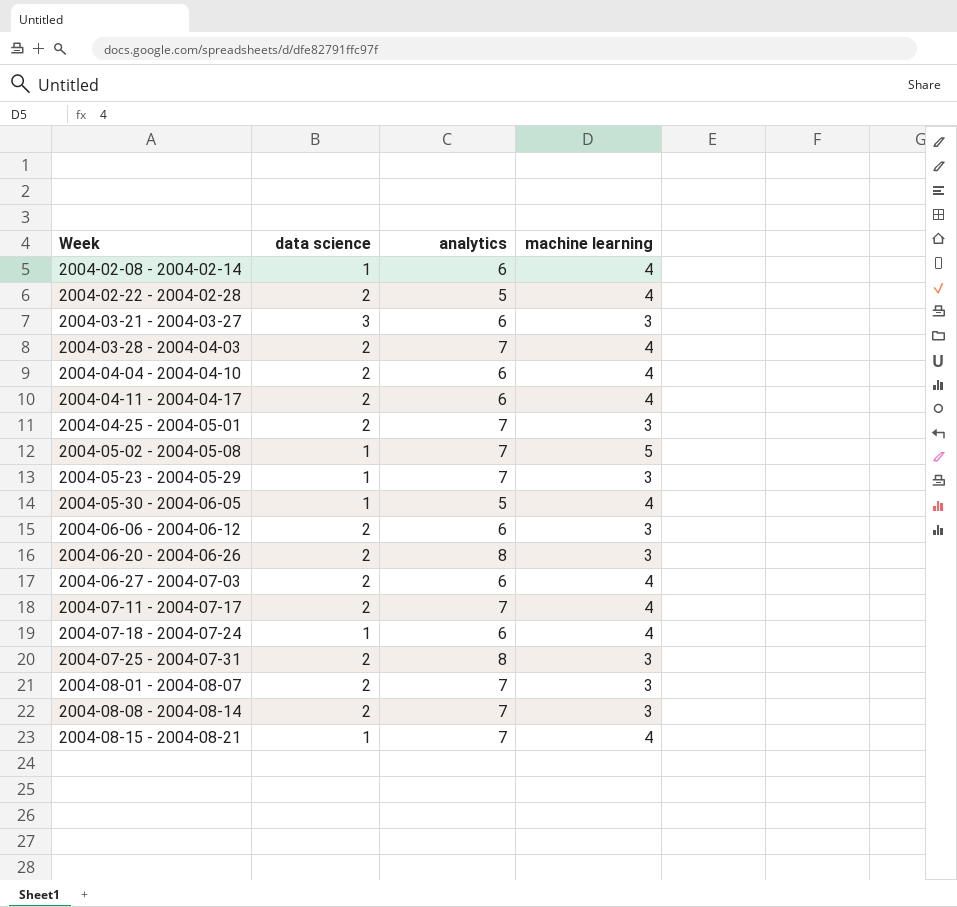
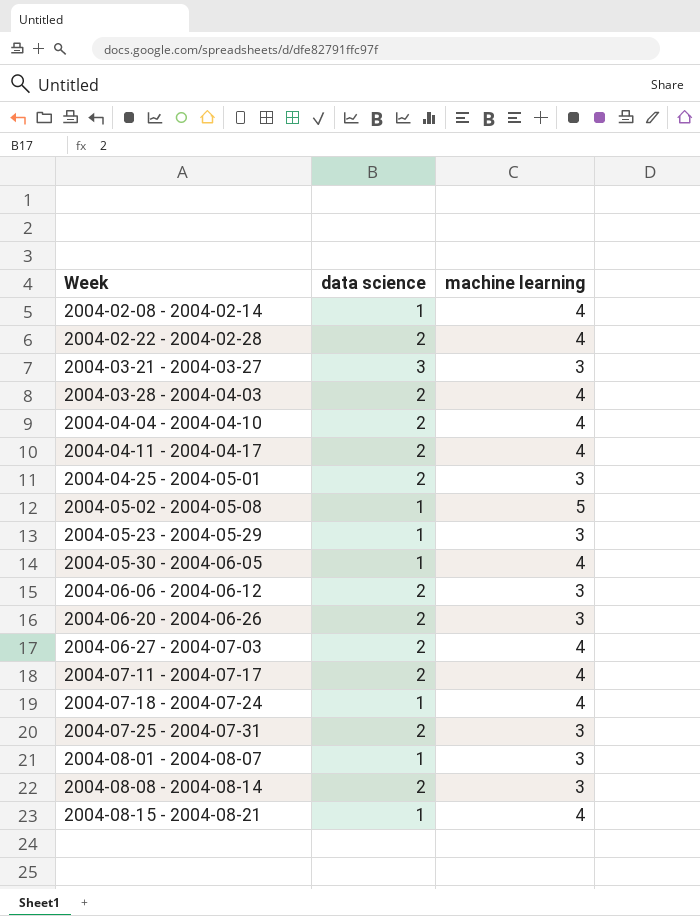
column analytics | position: 3 -> none
2004-08-01 - 2004-08-07 | data science: 2 -> 1

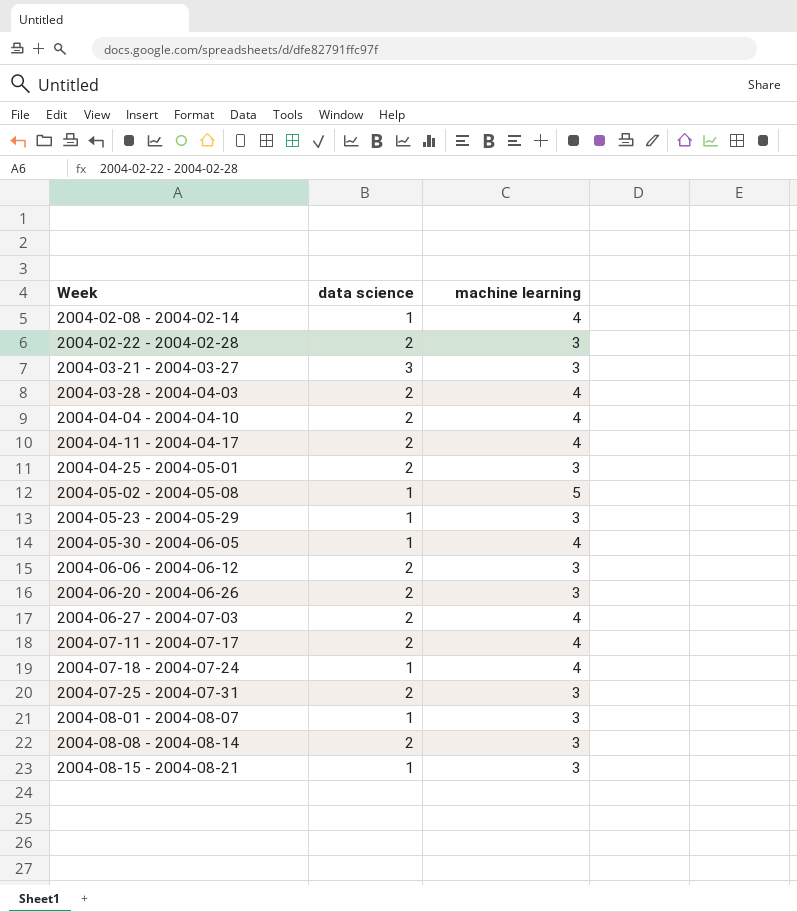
2004-02-22 - 2004-02-28 | machine learning: 4 -> 3
2004-08-15 - 2004-08-21 | machine learning: 4 -> 3

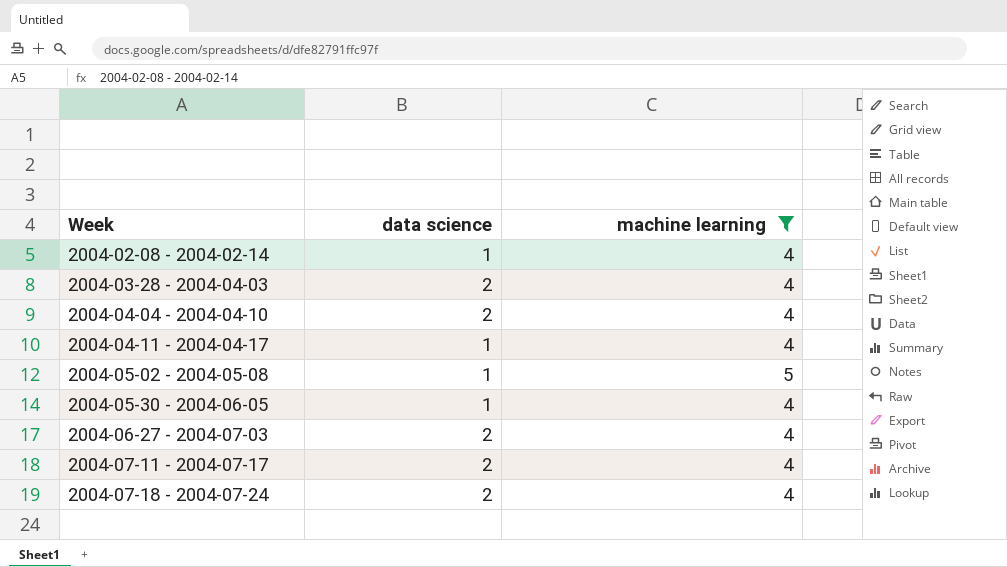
filter: none -> machine learning != 3
2004-04-11 - 2004-04-17 | data science: 2 -> 1
2004-07-18 - 2004-07-24 | data science: 1 -> 2

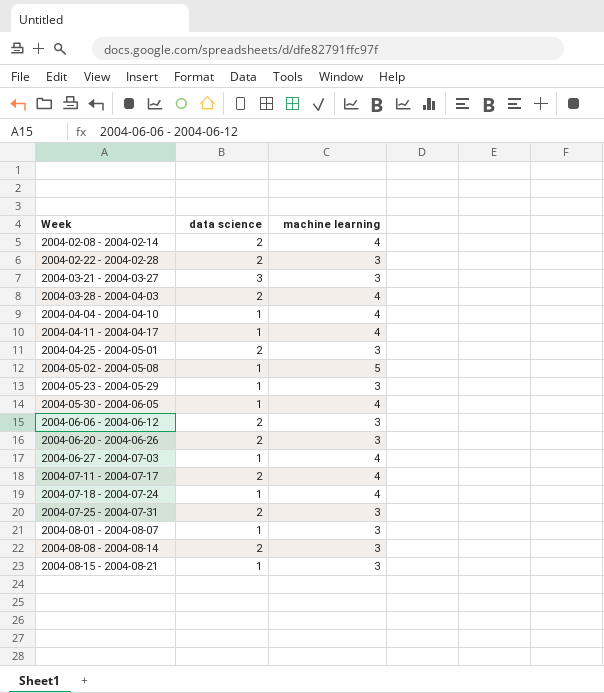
filter: machine learning != 3 -> none
2004-02-08 - 2004-02-14 | data science: 1 -> 2
2004-04-04 - 2004-04-10 | data science: 2 -> 1
2004-06-27 - 2004-07-03 | data science: 2 -> 1
2004-07-18 - 2004-07-24 | data science: 2 -> 1

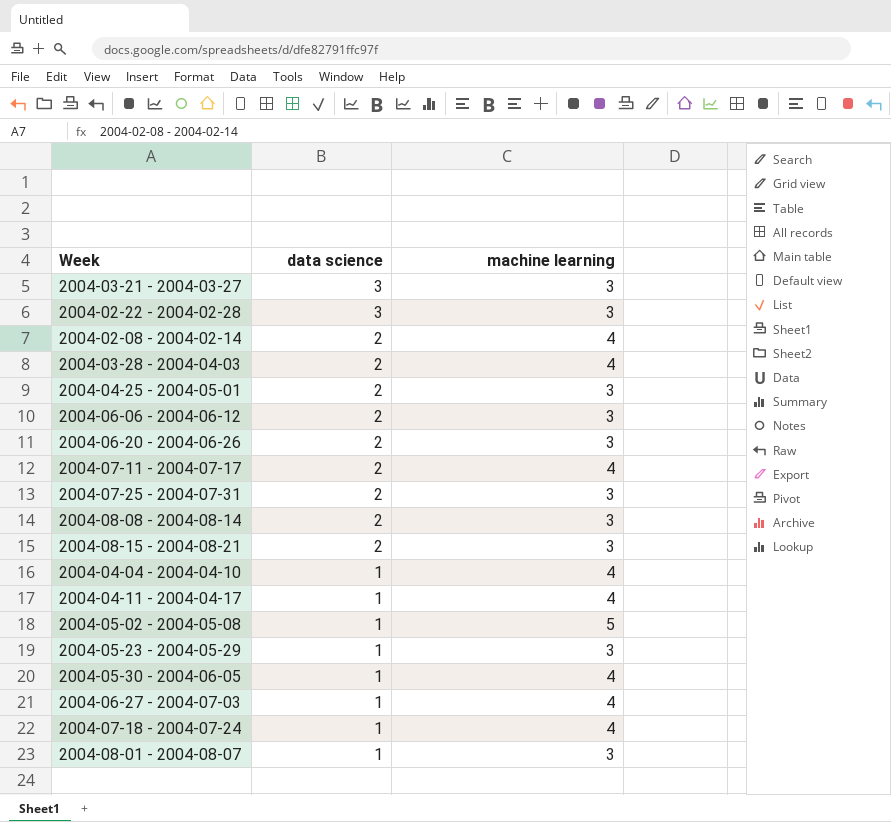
row order: Week ascending -> data science descending
2004-02-22 - 2004-02-28 | data science: 2 -> 3
2004-08-15 - 2004-08-21 | data science: 1 -> 2

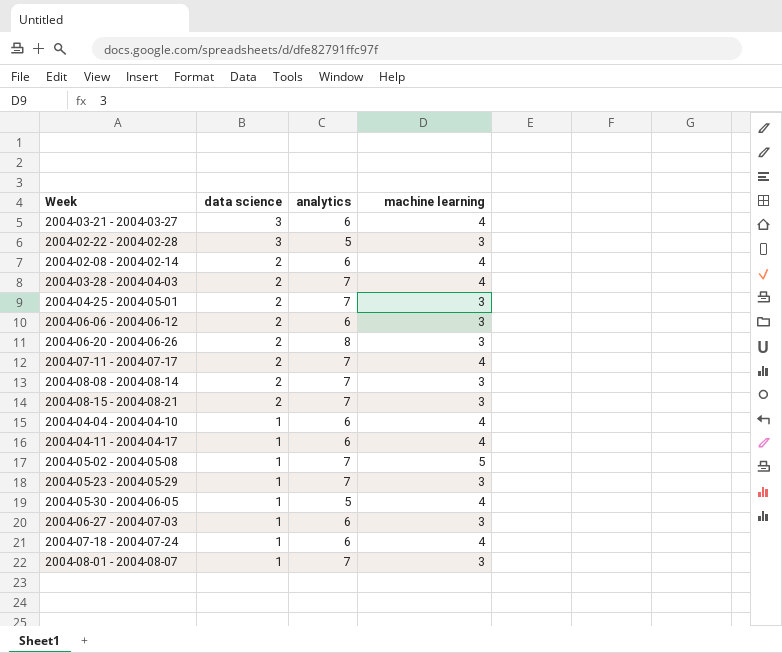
column analytics | position: none -> 3
row 2004-07-25 - 2004-07-31: 2 | 3 -> none
2004-03-21 - 2004-03-27 | machine learning: 3 -> 4
2004-06-27 - 2004-07-03 | machine learning: 4 -> 3

